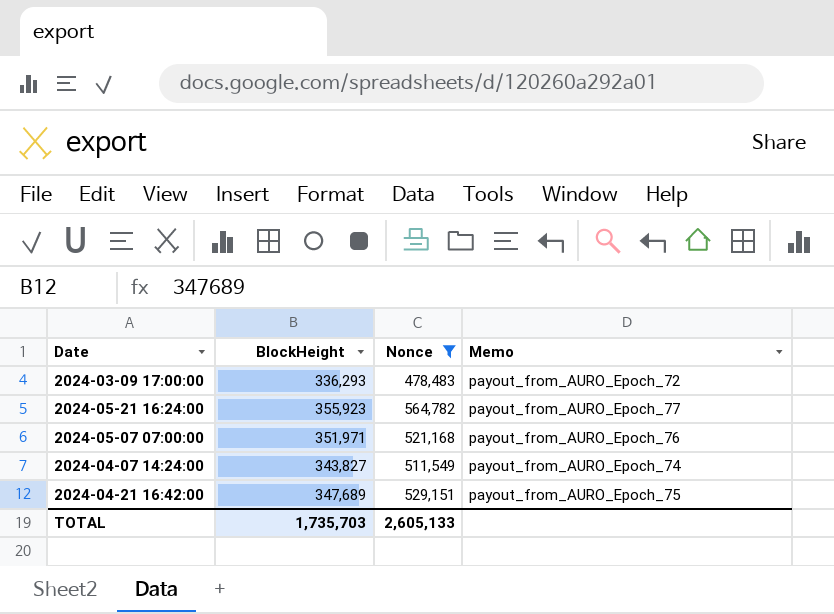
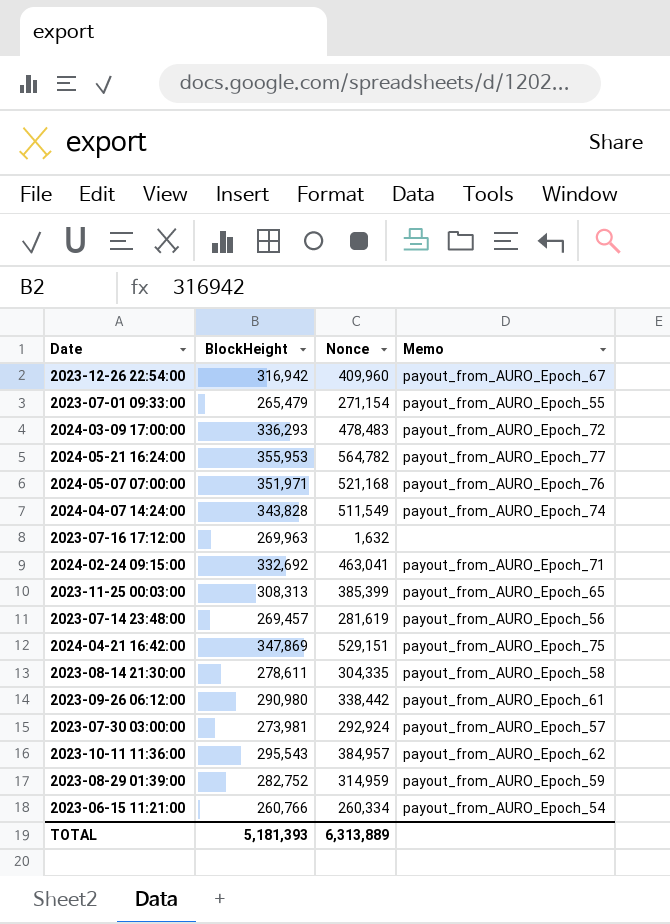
filter: Nonce >= 478,483 -> none
2024-05-21 16:24:00 | BlockHeight: 355,923 -> 355,953
2024-04-07 14:24:00 | BlockHeight: 343,827 -> 343,828
2024-04-21 16:42:00 | BlockHeight: 347,689 -> 347,869
TOTAL | BlockHeight: 1,735,703 -> 5,181,393
TOTAL | Nonce: 2,605,133 -> 6,313,889

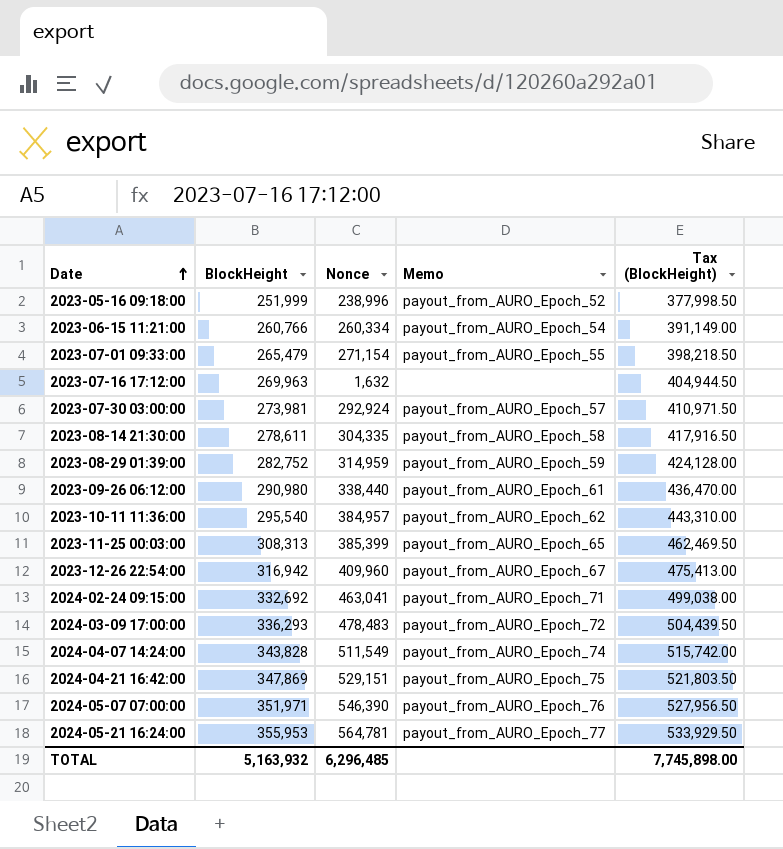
row order: none -> Date ascending
column Tax (BlockHeight) | formula: none -> [BlockHeight] * 1.5
row 2023-07-14 23:48:00: 269,457 | 281,619 | payout_from_AURO_Epoch_56 -> none
row 2023-05-16 09:18:00: none -> 251,999 | 238,996 | payout_from_AURO_Epoch_52 | 377,998.50
2023-09-26 06:12:00 | Nonce: 338,442 -> 338,440
2023-10-11 11:36:00 | BlockHeight: 295,543 -> 295,540
2024-05-07 07:00:00 | Nonce: 521,168 -> 546,390
2024-05-21 16:24:00 | Nonce: 564,782 -> 564,781
TOTAL | BlockHeight: 5,181,393 -> 5,163,932
TOTAL | Nonce: 6,313,889 -> 6,296,485

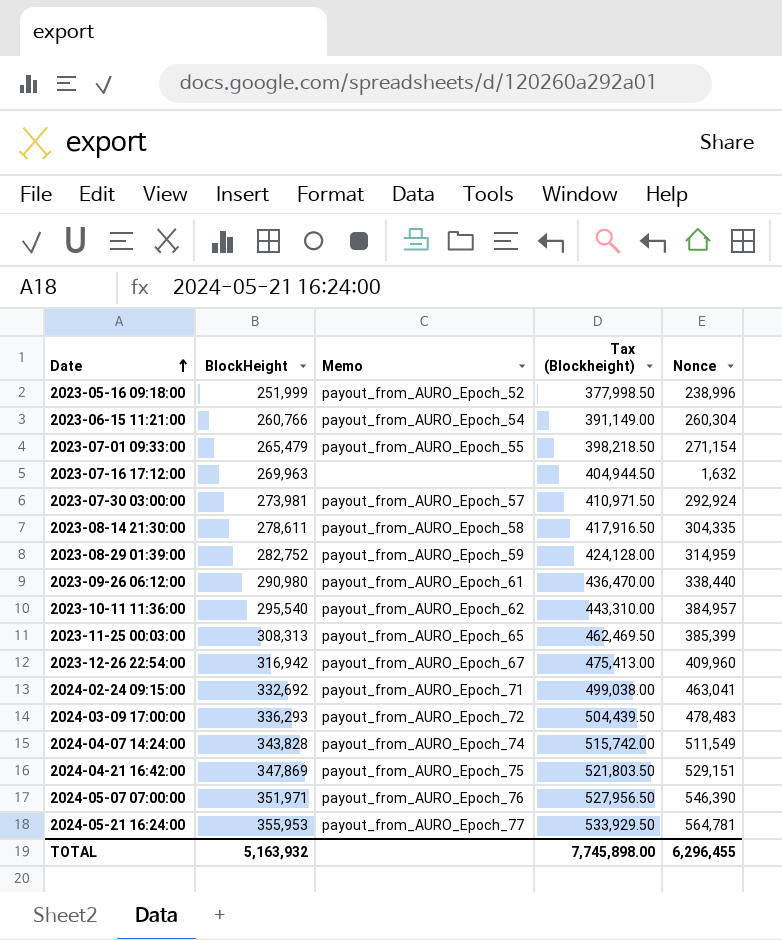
column name: Tax (BlockHeight) -> Tax (Blockheight)
column Nonce | position: 3 -> 5
2023-06-15 11:21:00 | Nonce: 260,334 -> 260,304
TOTAL | Nonce: 6,296,485 -> 6,296,455

